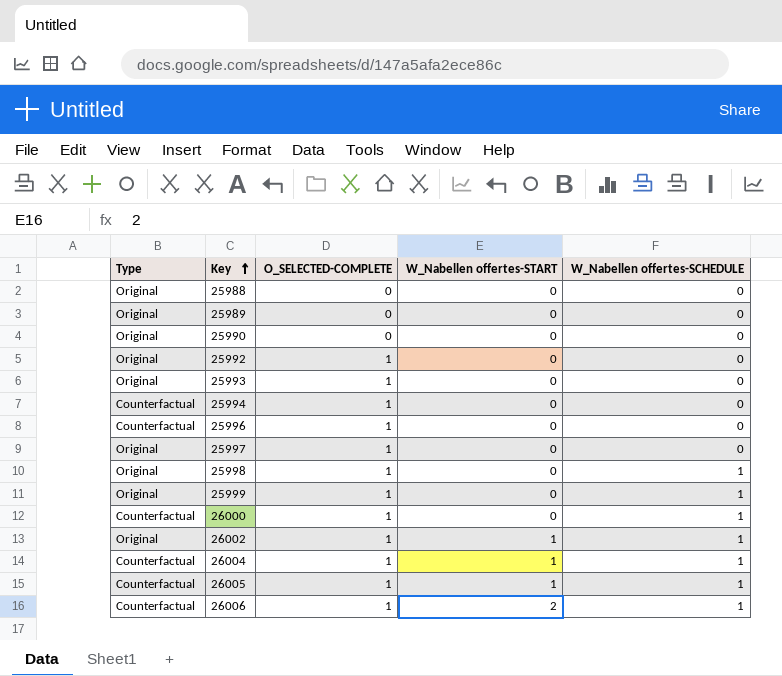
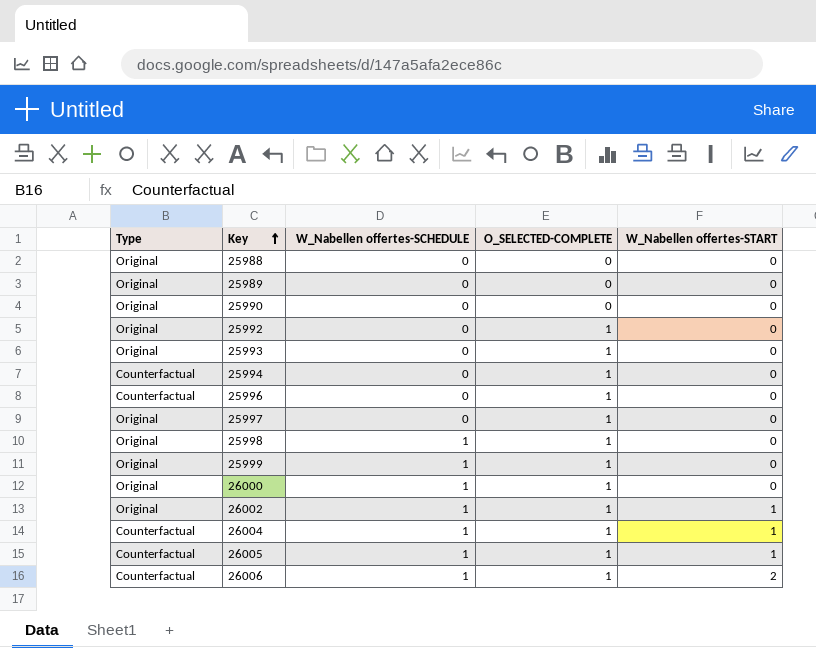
column W_Nabellen offertes-SCHEDULE | position: 5 -> 3
26000 | Type: Counterfactual -> Original

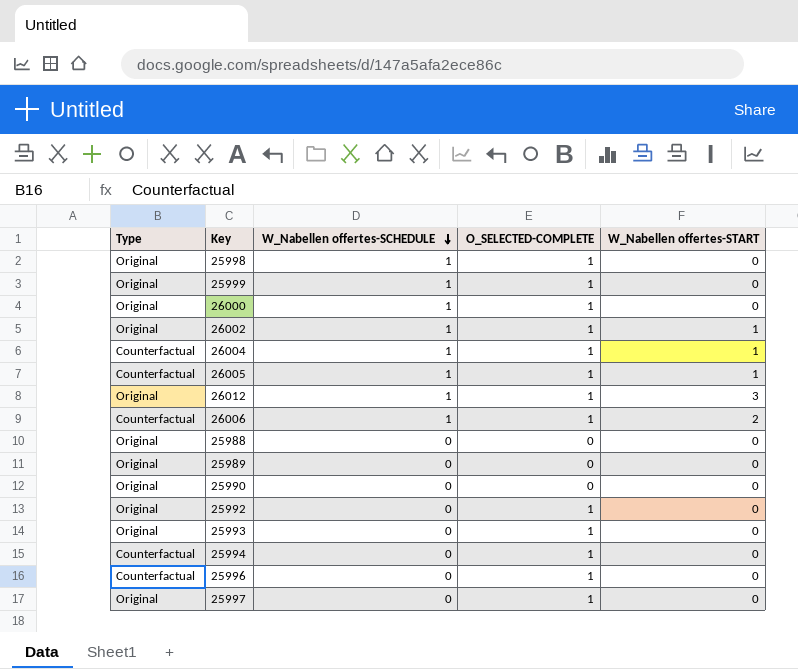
row order: Key ascending -> W_Nabellen offertes-SCHEDULE descending
row 26012: none -> Original | 1 | 1 | 3

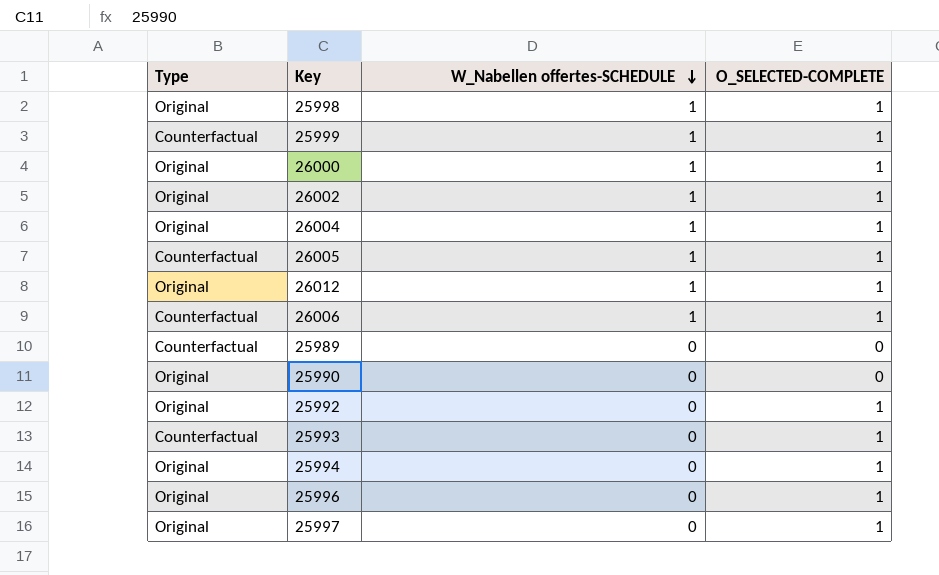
column W_Nabellen offertes-START | position: 5 -> none
row 25988: Original | 0 | 0 | 0 -> none
25999 | Type: Original -> Counterfactual
26004 | Type: Counterfactual -> Original
25989 | Type: Original -> Counterfactual
25993 | Type: Original -> Counterfactual
25994 | Type: Counterfactual -> Original
25996 | Type: Counterfactual -> Original

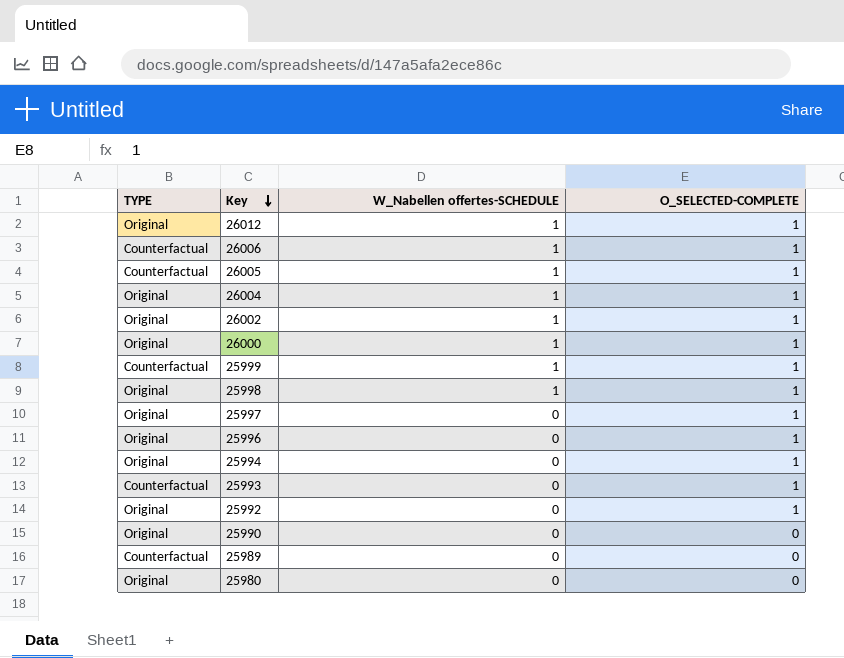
row order: W_Nabellen offertes-SCHEDULE descending -> Key descending
column name: Type -> TYPE
row 25980: none -> Original | 0 | 0

